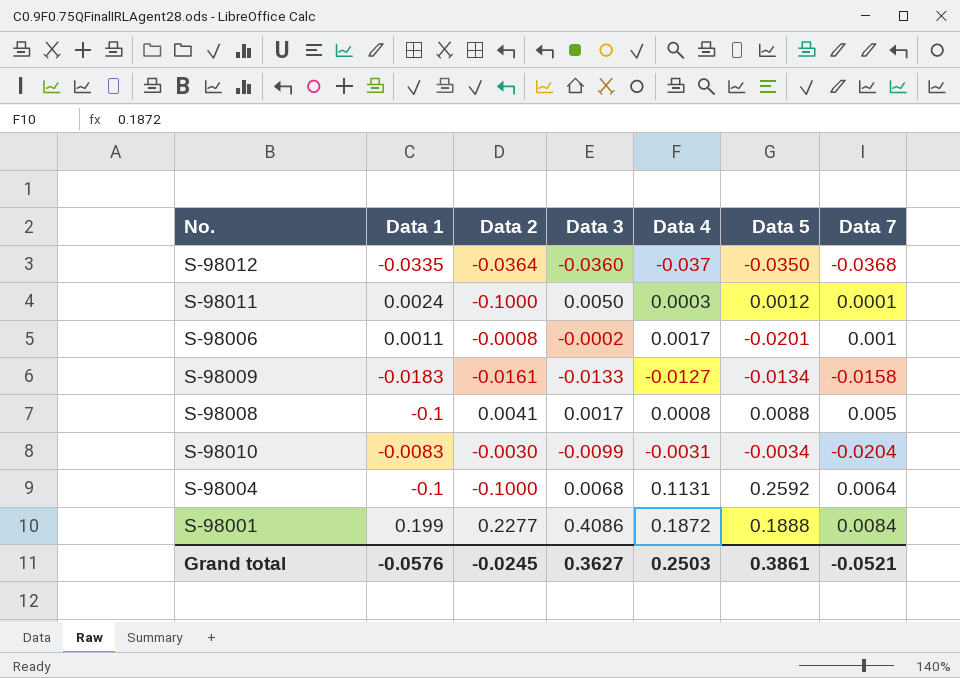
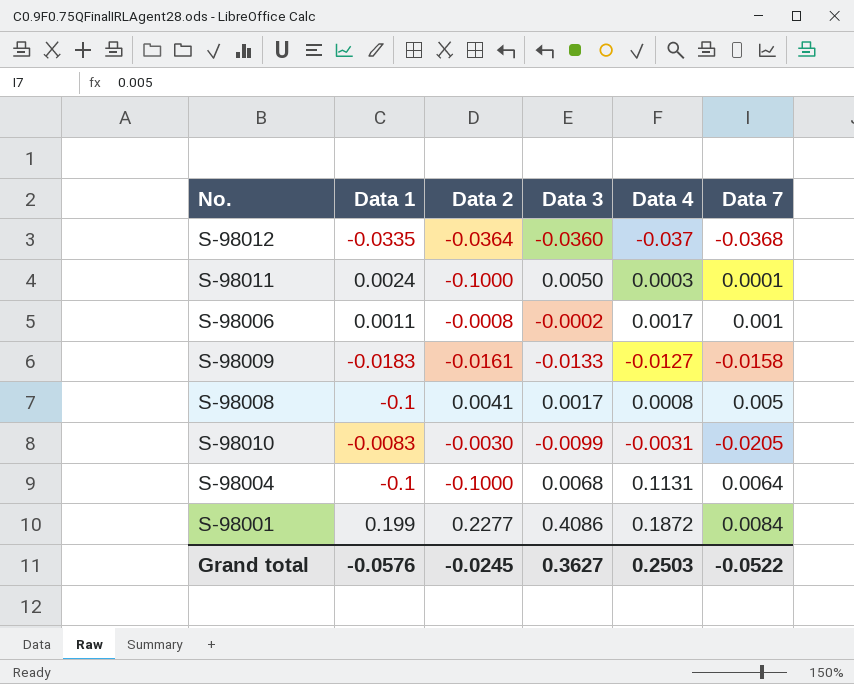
column Data 5 | position: 6 -> none
S-98010 | Data 7: -0.0204 -> -0.0205
Grand total | Data 7: -0.0521 -> -0.0522

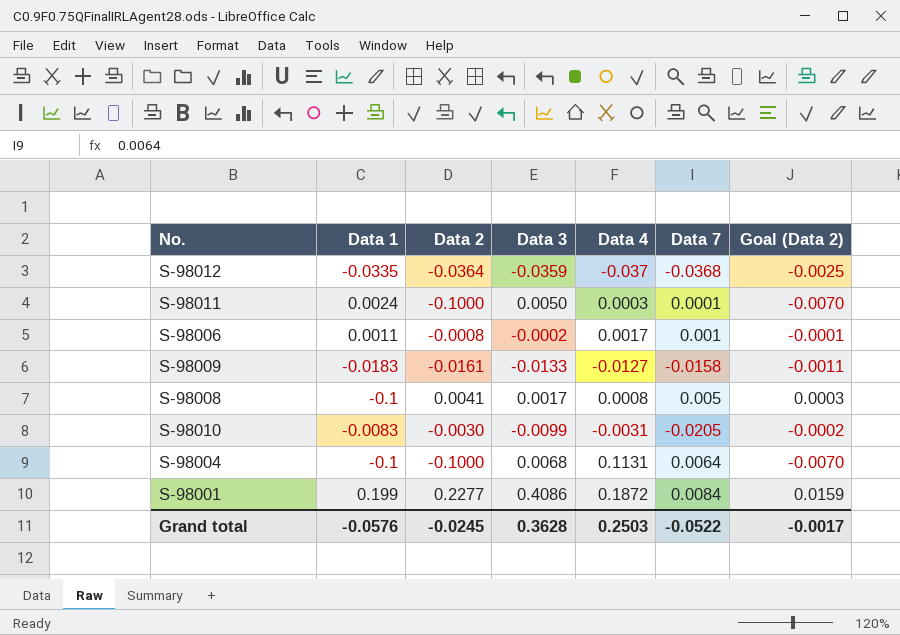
column Goal (Data 2) | formula: none -> [Data 2] * 0.07
S-98012 | Data 3: -0.0360 -> -0.0359
Grand total | Data 3: 0.3627 -> 0.3628

